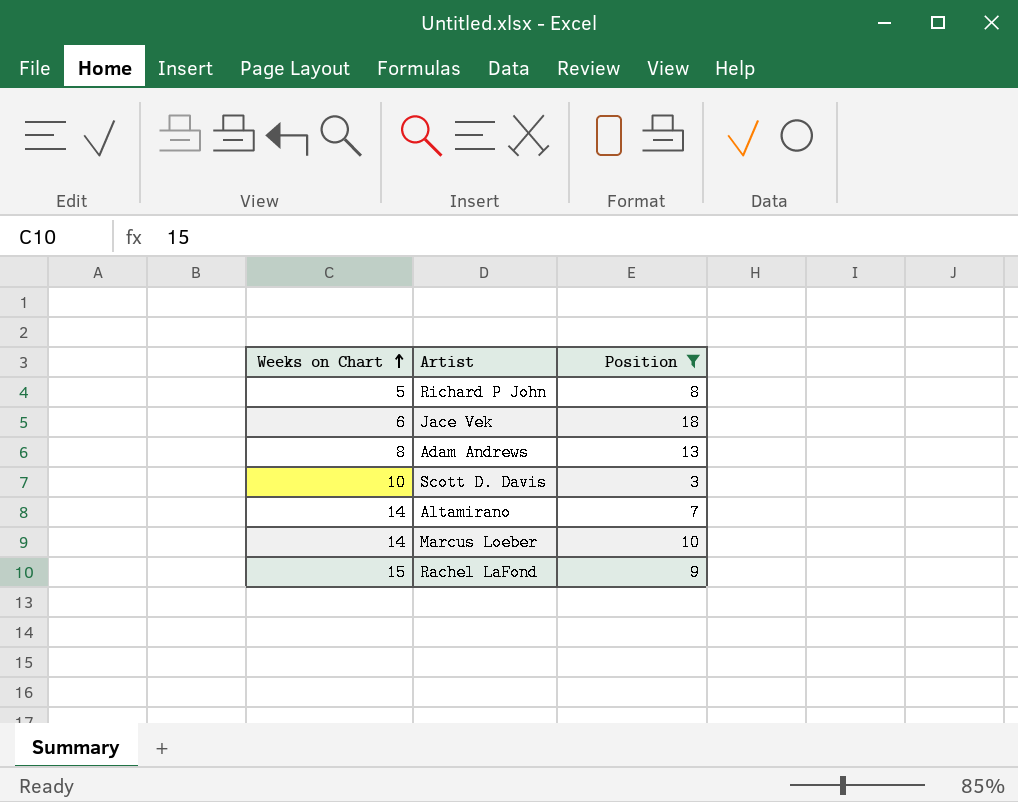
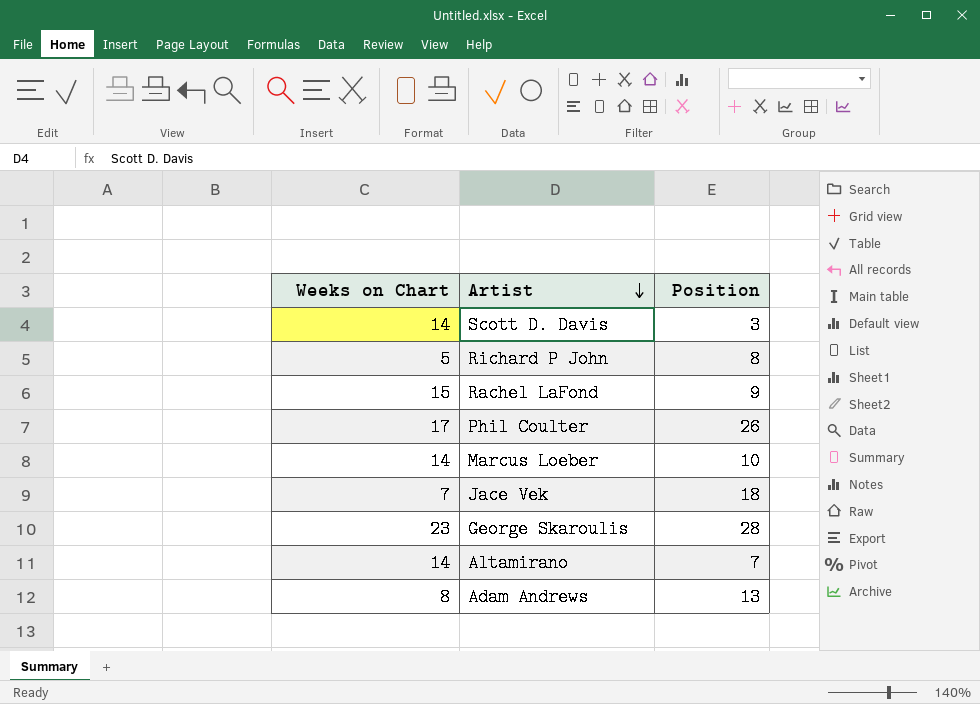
filter: Position <= 18 -> none
row order: Weeks on Chart ascending -> Artist descending
Scott D. Davis | Weeks on Chart: 10 -> 14
Jace Vek | Weeks on Chart: 6 -> 7

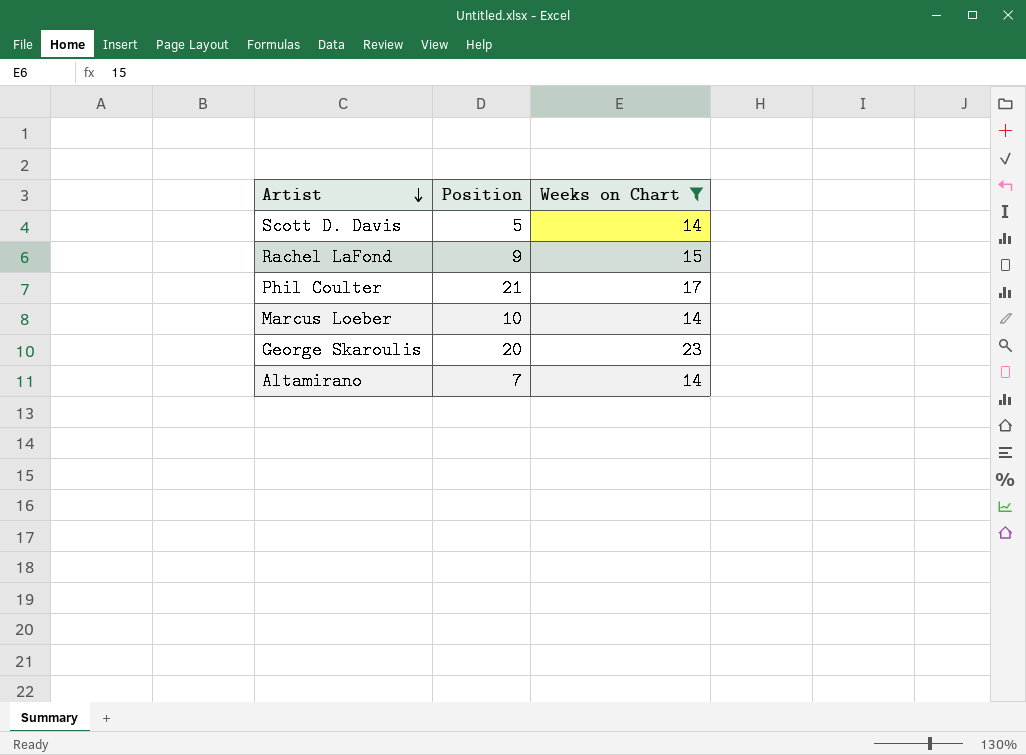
filter: none -> Weeks on Chart >= 14
column Weeks on Chart | position: 1 -> 3
Scott D. Davis | Position: 3 -> 5
Phil Coulter | Position: 26 -> 21
George Skaroulis | Position: 28 -> 20

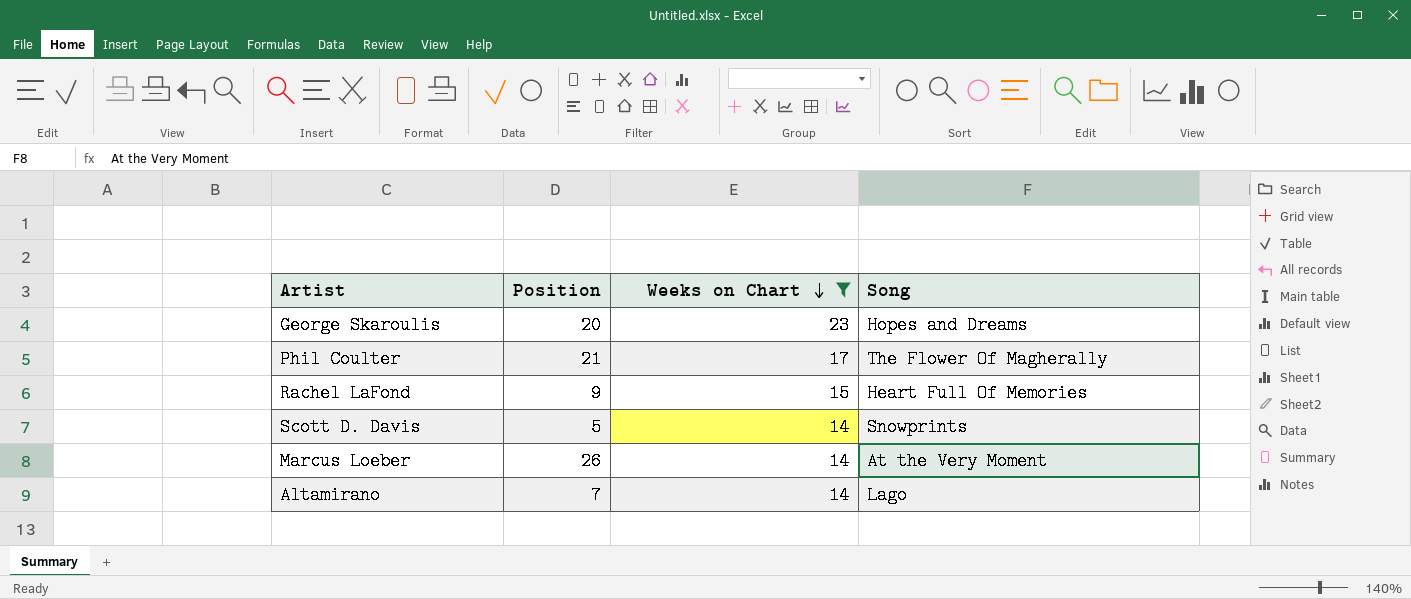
row order: Artist descending -> Weeks on Chart descending
column Song | position: none -> 4
Marcus Loeber | Position: 10 -> 26

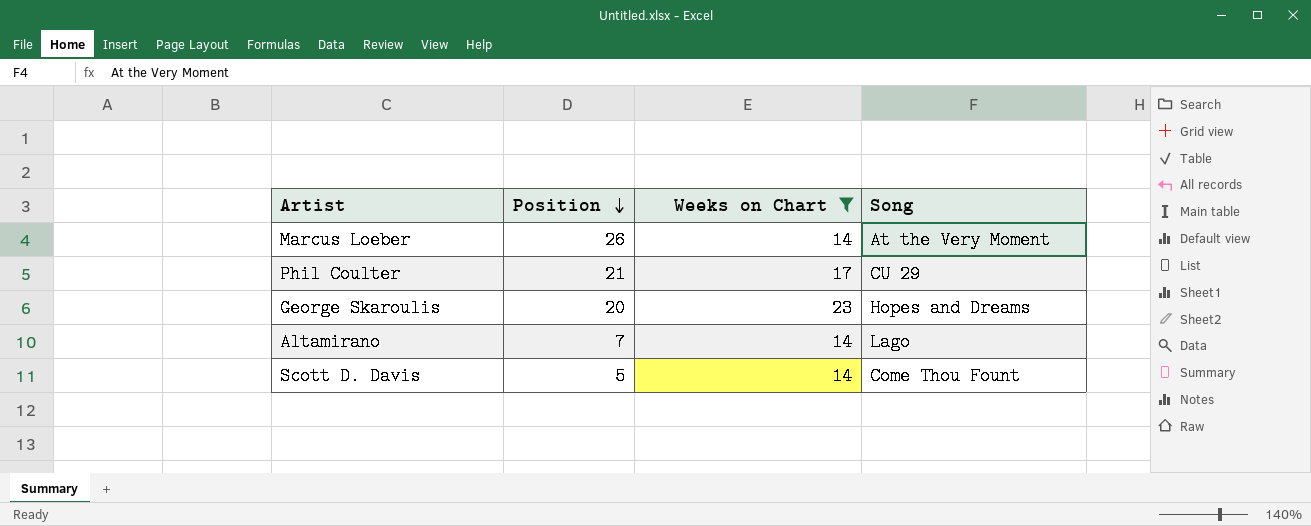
row order: Weeks on Chart descending -> Position descending
row Rachel LaFond: 9 | 15 | Heart Full Of Memories -> none
Phil Coulter | Song: The Flower Of Magherally -> CU 29
Scott D. Davis | Song: Snowprints -> Come Thou Fount

